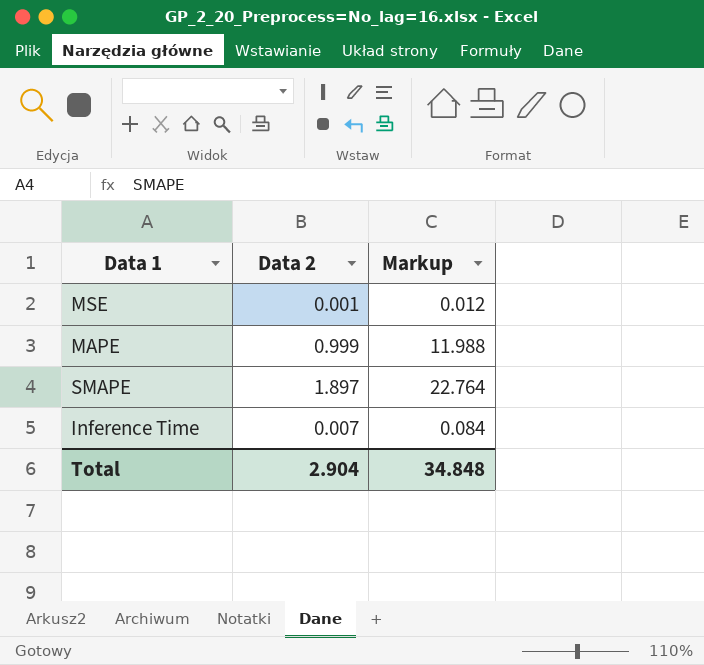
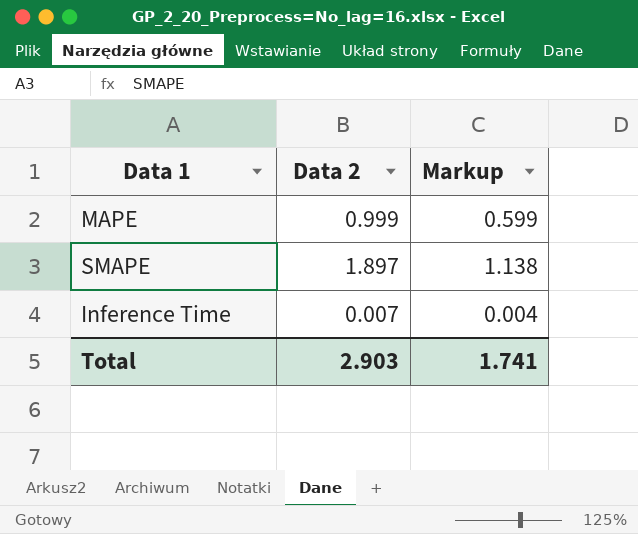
column Markup | formula: [Data 2] * 12 -> [Data 2] * 0.6
row MSE: 0.001 | 0.012 -> none
Total | Data 2: 2.904 -> 2.903
Total | Markup: 34.848 -> 1.741

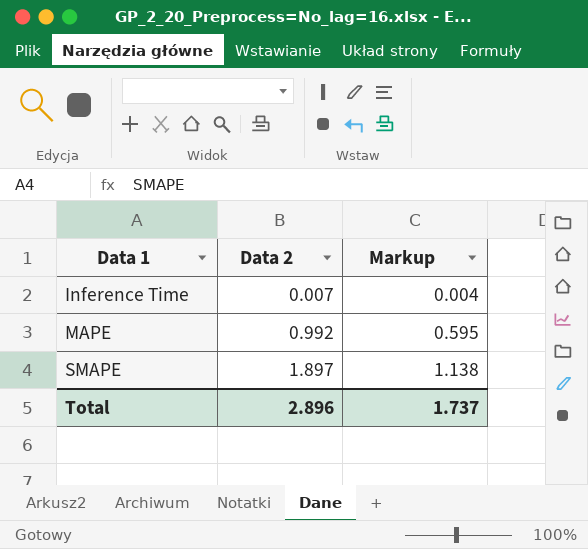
row order: none -> Data 1 ascending
MAPE | Data 2: 0.999 -> 0.992
MAPE | Markup: 0.599 -> 0.595
Total | Data 2: 2.903 -> 2.896
Total | Markup: 1.741 -> 1.737

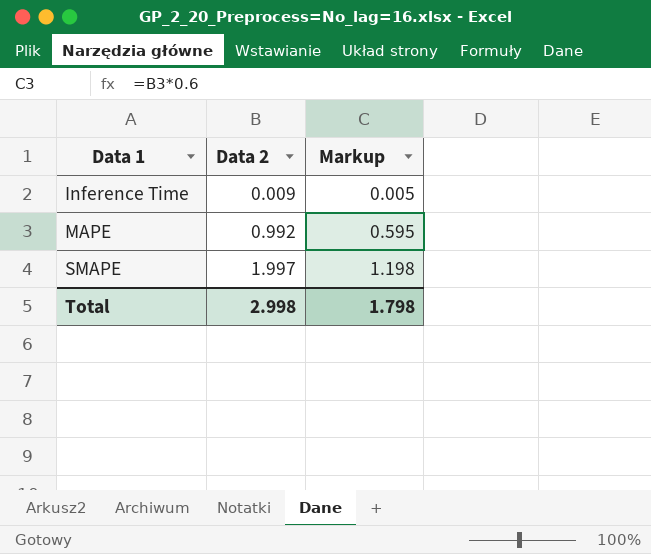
Inference Time | Data 2: 0.007 -> 0.009
Inference Time | Markup: 0.004 -> 0.005
SMAPE | Data 2: 1.897 -> 1.997
SMAPE | Markup: 1.138 -> 1.198
Total | Data 2: 2.896 -> 2.998
Total | Markup: 1.737 -> 1.798

